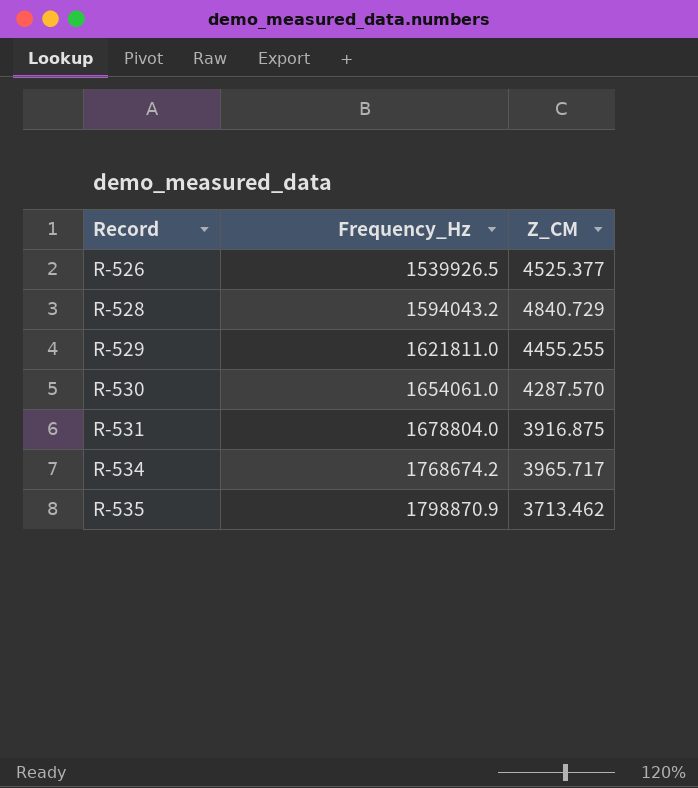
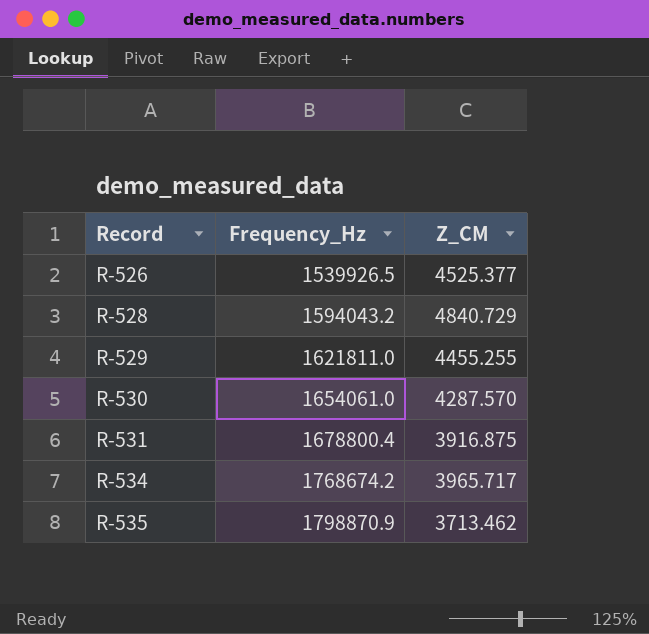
R-531 | Frequency_Hz: 1678804.0 -> 1678800.4

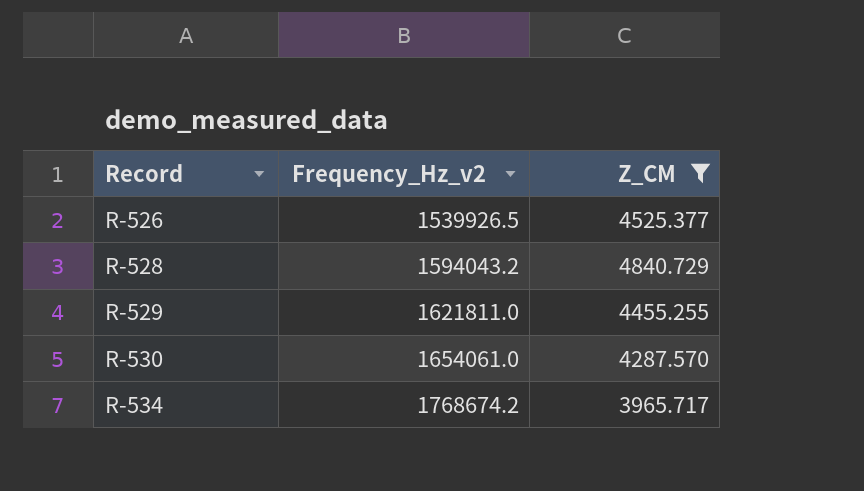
filter: none -> Z_CM >= 3965.717
column name: Frequency_Hz -> Frequency_Hz_v2

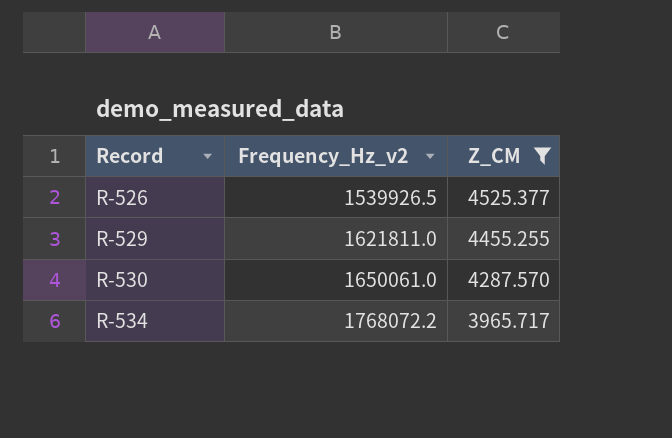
row R-528: 1594043.2 | 4840.729 -> none
R-530 | Frequency_Hz_v2: 1654061.0 -> 1650061.0
R-534 | Frequency_Hz_v2: 1768674.2 -> 1768072.2

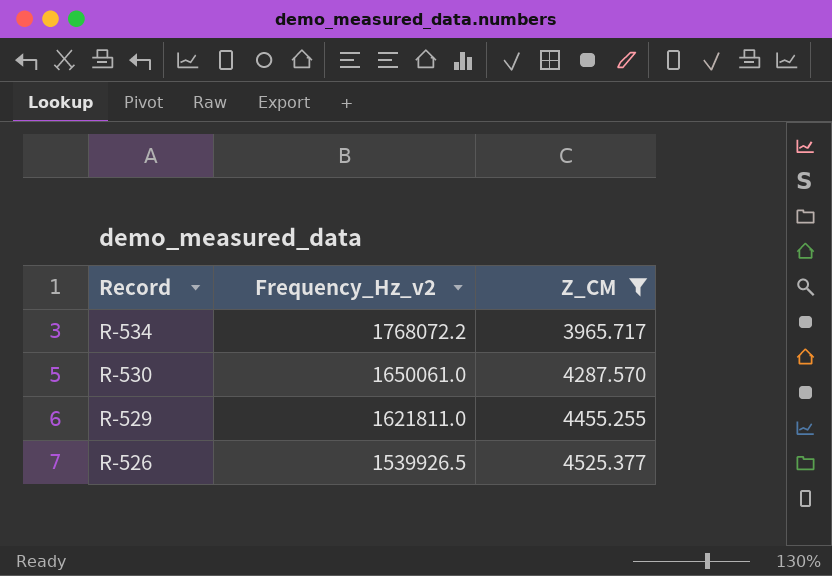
row order: Record ascending -> Record descending

